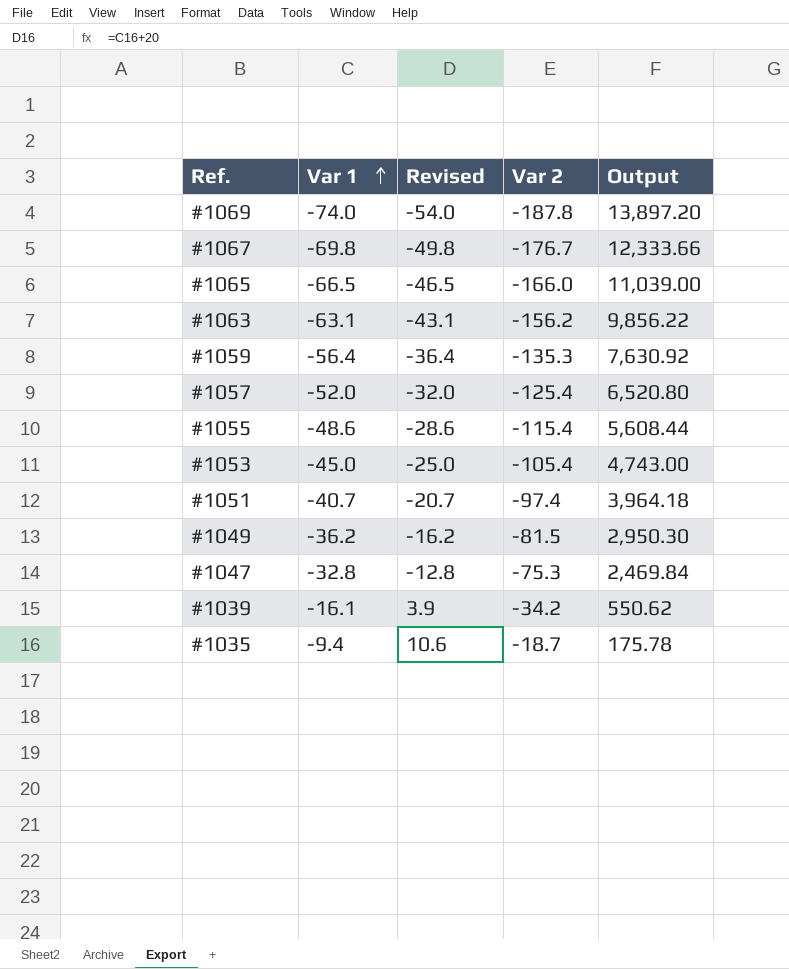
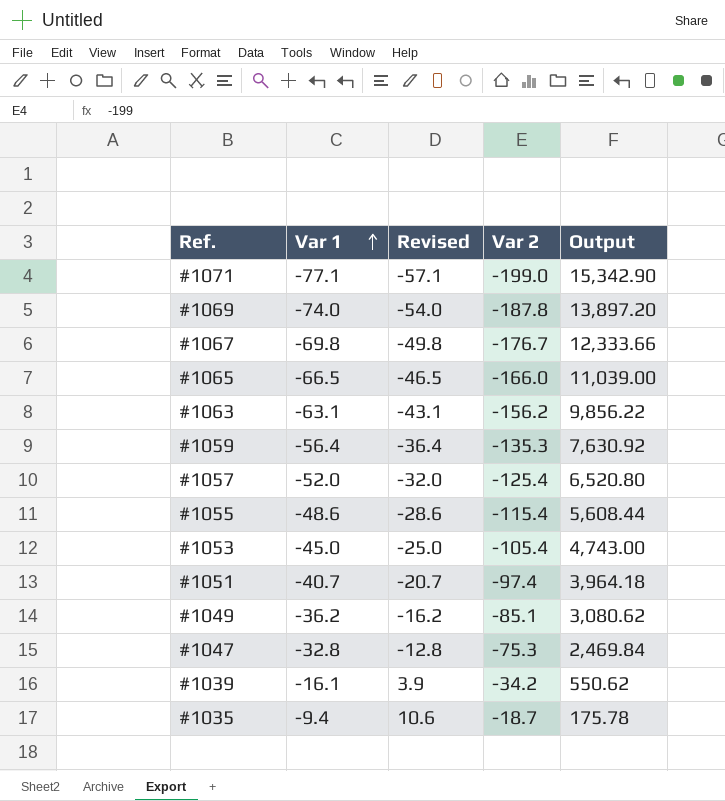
row #1071: none -> -77.1 | -57.1 | -199.0 | 15,342.90
#1049 | Var 2: -81.5 -> -85.1
#1049 | Output: 2,950.30 -> 3,080.62

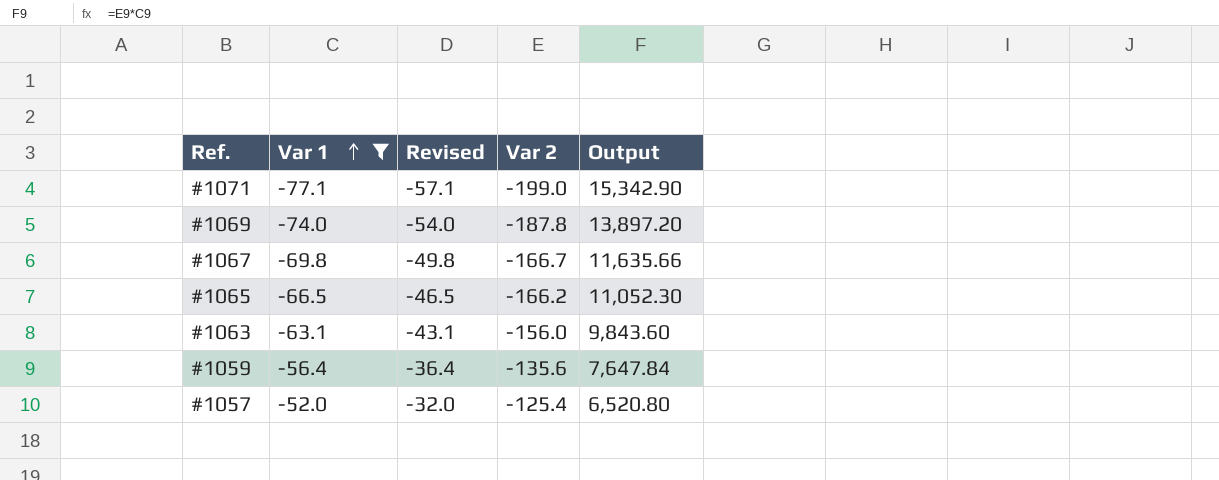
filter: none -> Var 1 <= -52.0
#1067 | Var 2: -176.7 -> -166.7
#1067 | Output: 12,333.66 -> 11,635.66
#1065 | Var 2: -166.0 -> -166.2
#1065 | Output: 11,039.00 -> 11,052.30
#1063 | Var 2: -156.2 -> -156.0
#1063 | Output: 9,856.22 -> 9,843.60
#1059 | Var 2: -135.3 -> -135.6
#1059 | Output: 7,630.92 -> 7,647.84

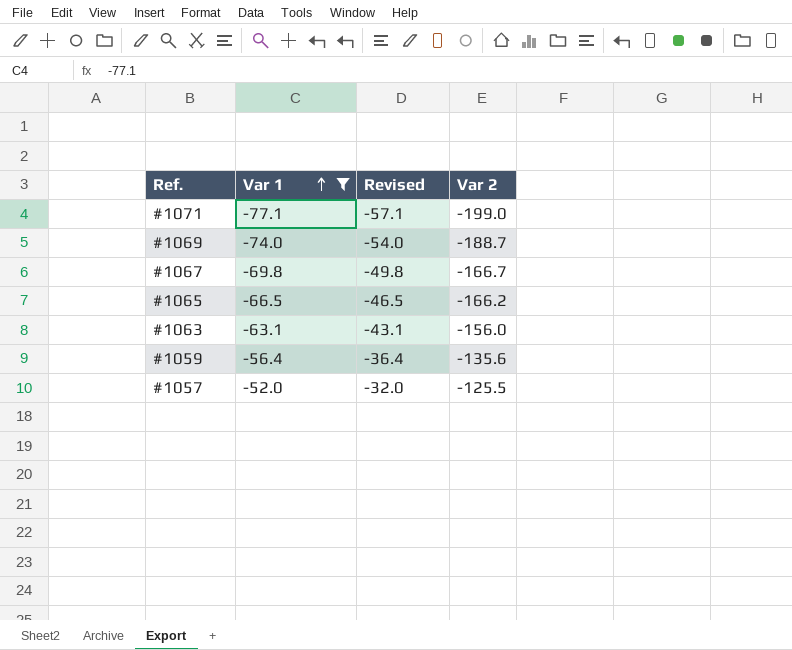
column Output | formula: [Var 1] * [Var 2] -> none
#1069 | Var 2: -187.8 -> -188.7
#1057 | Var 2: -125.4 -> -125.5

